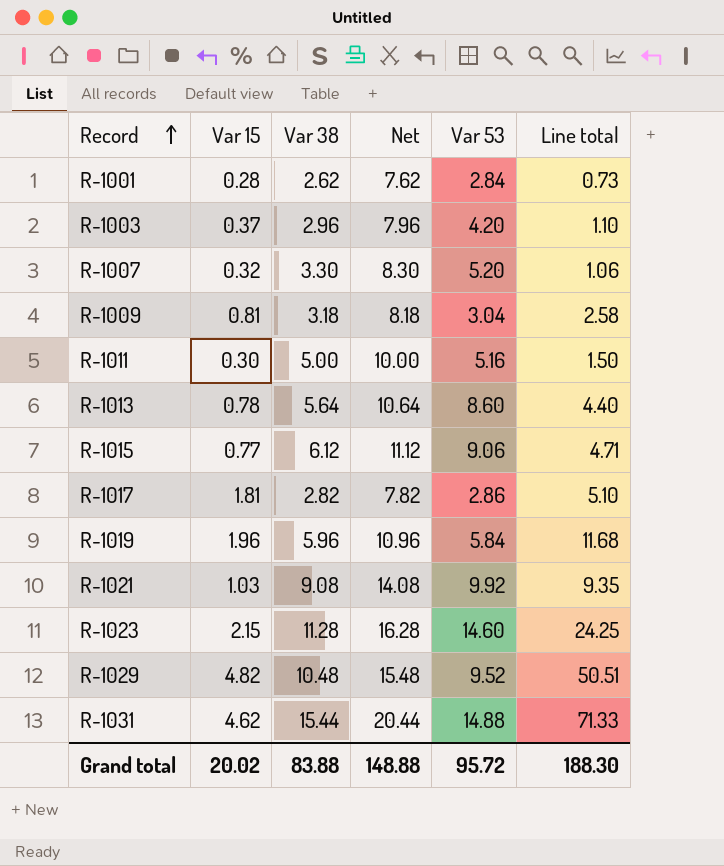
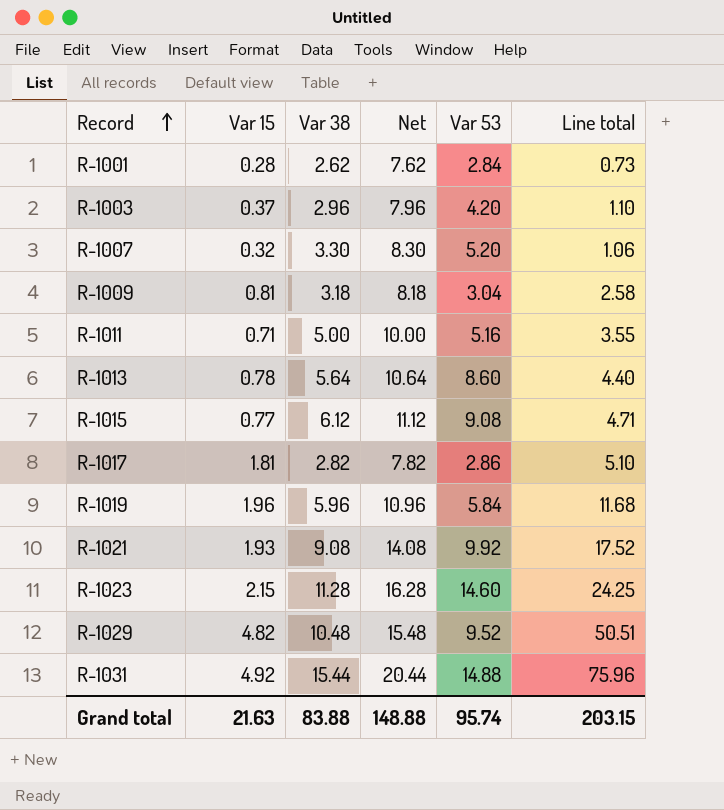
R-1011 | Var 15: 0.30 -> 0.71
R-1011 | Line total: 1.50 -> 3.55
R-1015 | Var 53: 9.06 -> 9.08
R-1021 | Var 15: 1.03 -> 1.93
R-1021 | Line total: 9.35 -> 17.52
R-1031 | Var 15: 4.62 -> 4.92
R-1031 | Line total: 71.33 -> 75.96
Grand total | Var 15: 20.02 -> 21.63
Grand total | Var 53: 95.72 -> 95.74
Grand total | Line total: 188.30 -> 203.15

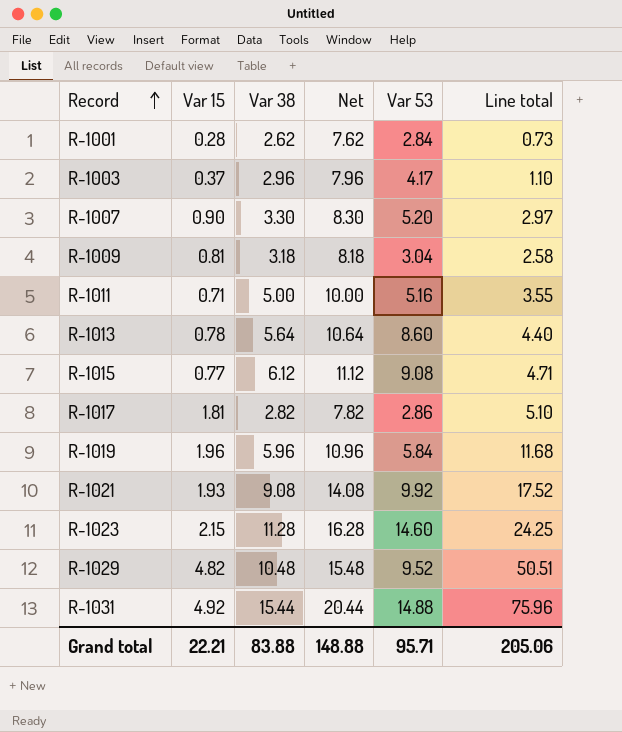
R-1003 | Var 53: 4.20 -> 4.17
R-1007 | Var 15: 0.32 -> 0.90
R-1007 | Line total: 1.06 -> 2.97
Grand total | Var 15: 21.63 -> 22.21
Grand total | Var 53: 95.74 -> 95.71
Grand total | Line total: 203.15 -> 205.06

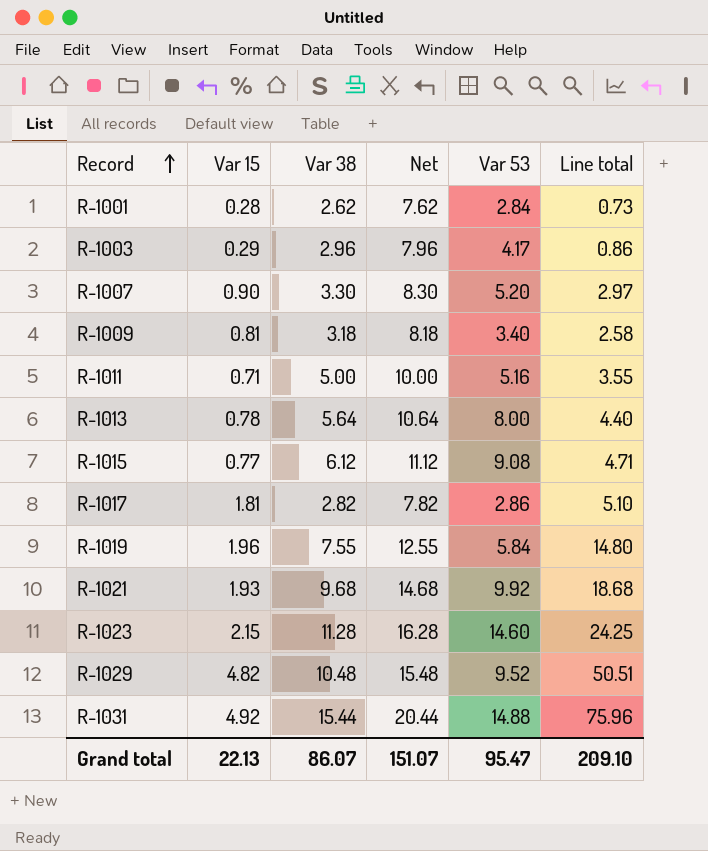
R-1003 | Var 15: 0.37 -> 0.29
R-1003 | Line total: 1.10 -> 0.86
R-1009 | Var 53: 3.04 -> 3.40
R-1013 | Var 53: 8.60 -> 8.00
R-1019 | Var 38: 5.96 -> 7.55
R-1019 | Net: 10.96 -> 12.55
R-1019 | Line total: 11.68 -> 14.80
R-1021 | Var 38: 9.08 -> 9.68
R-1021 | Net: 14.08 -> 14.68
R-1021 | Line total: 17.52 -> 18.68
Grand total | Var 15: 22.21 -> 22.13
Grand total | Var 38: 83.88 -> 86.07
Grand total | Net: 148.88 -> 151.07
Grand total | Var 53: 95.71 -> 95.47
Grand total | Line total: 205.06 -> 209.10

